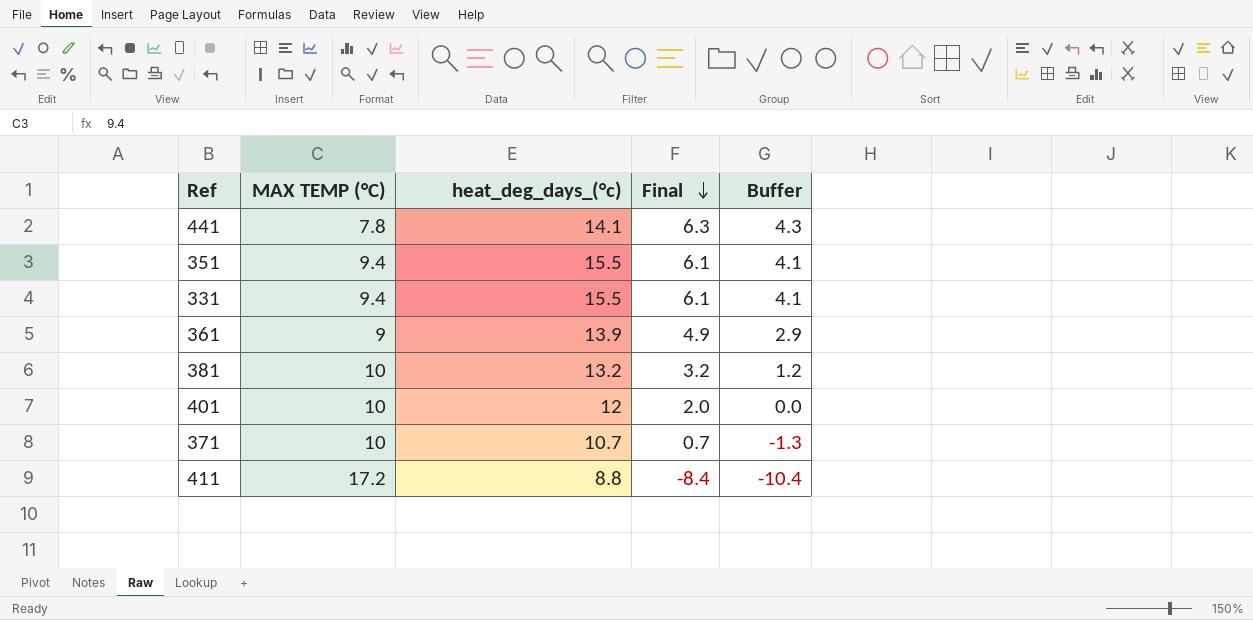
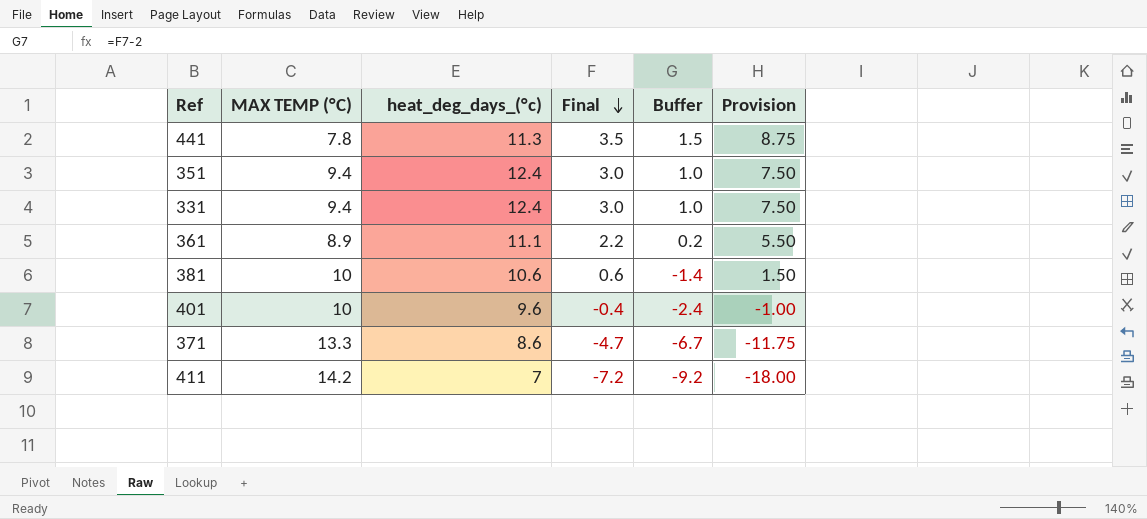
column Provision | formula: none -> [Final] * 2.5
441 | heat_deg_days_(°c): 14.1 -> 11.3
441 | Final: 6.3 -> 3.5
441 | Buffer: 4.3 -> 1.5
351 | heat_deg_days_(°c): 15.5 -> 12.4
351 | Final: 6.1 -> 3.0
351 | Buffer: 4.1 -> 1.0
331 | heat_deg_days_(°c): 15.5 -> 12.4
331 | Final: 6.1 -> 3.0
331 | Buffer: 4.1 -> 1.0
361 | MAX TEMP (°C): 9 -> 8.9
361 | heat_deg_days_(°c): 13.9 -> 11.1
361 | Final: 4.9 -> 2.2
361 | Buffer: 2.9 -> 0.2
381 | heat_deg_days_(°c): 13.2 -> 10.6
381 | Final: 3.2 -> 0.6
381 | Buffer: 1.2 -> -1.4
401 | heat_deg_days_(°c): 12 -> 9.6
401 | Final: 2.0 -> -0.4
401 | Buffer: 0.0 -> -2.4
371 | MAX TEMP (°C): 10 -> 13.3
371 | heat_deg_days_(°c): 10.7 -> 8.6
371 | Final: 0.7 -> -4.7
371 | Buffer: -1.3 -> -6.7
411 | MAX TEMP (°C): 17.2 -> 14.2
411 | heat_deg_days_(°c): 8.8 -> 7
411 | Final: -8.4 -> -7.2
411 | Buffer: -10.4 -> -9.2

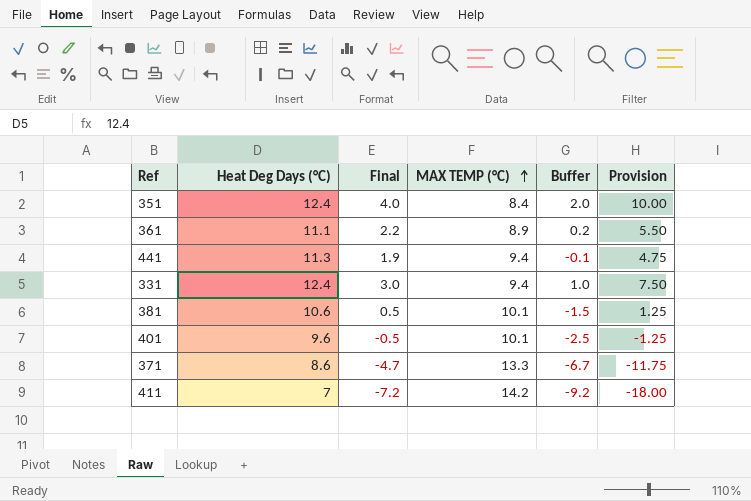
row order: Final descending -> MAX TEMP (°C) ascending
column name: heat_deg_days_(°c) -> Heat Deg Days (°C)
column MAX TEMP (°C) | position: 2 -> 4
351 | Final: 3.0 -> 4.0
351 | MAX TEMP (°C): 9.4 -> 8.4
351 | Buffer: 1.0 -> 2.0
351 | Provision: 7.50 -> 10.00
441 | Final: 3.5 -> 1.9
441 | MAX TEMP (°C): 7.8 -> 9.4
441 | Buffer: 1.5 -> -0.1
441 | Provision: 8.75 -> 4.75
381 | Final: 0.6 -> 0.5
381 | MAX TEMP (°C): 10 -> 10.1
381 | Buffer: -1.4 -> -1.5
381 | Provision: 1.50 -> 1.25
401 | Final: -0.4 -> -0.5
401 | MAX TEMP (°C): 10 -> 10.1
401 | Buffer: -2.4 -> -2.5
401 | Provision: -1.00 -> -1.25

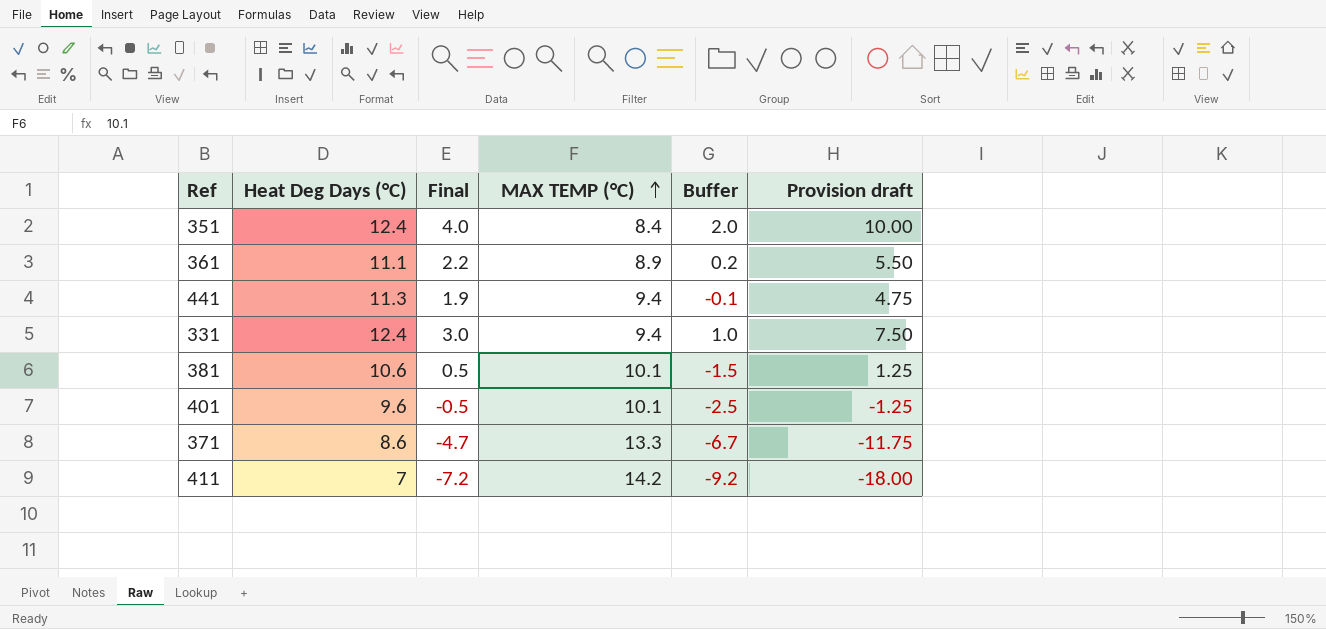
column name: Provision -> Provision draft

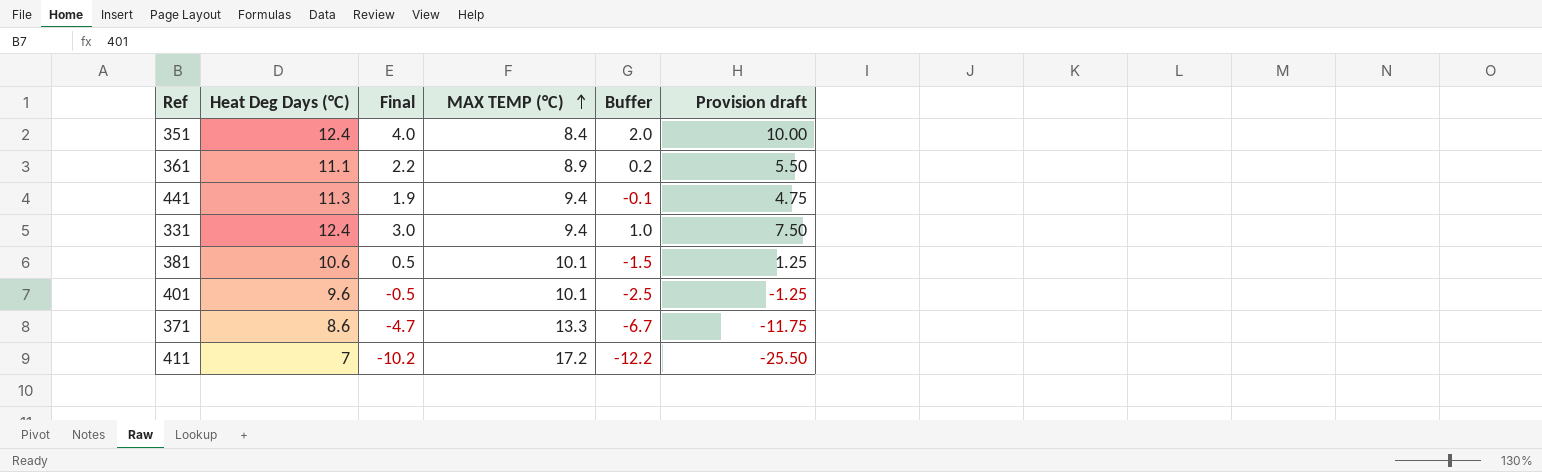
411 | Final: -7.2 -> -10.2
411 | MAX TEMP (°C): 14.2 -> 17.2
411 | Buffer: -9.2 -> -12.2
411 | Provision draft: -18.00 -> -25.50

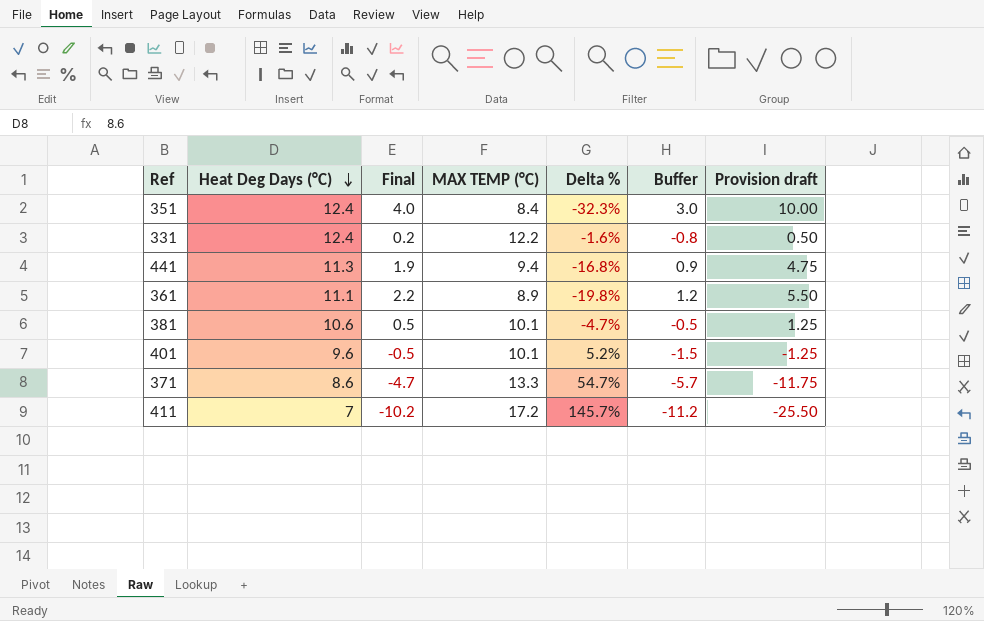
row order: MAX TEMP (°C) ascending -> Heat Deg Days (°C) descending
column Delta % | formula: none -> ([MAX TEMP (°C)] - [Heat Deg Days (°C)]) / [Heat Deg Days (°C)]
column Buffer | formula: [Final] - 2 -> [Final] - 1
331 | Final: 3.0 -> 0.2
331 | MAX TEMP (°C): 9.4 -> 12.2
331 | Provision draft: 7.50 -> 0.50

